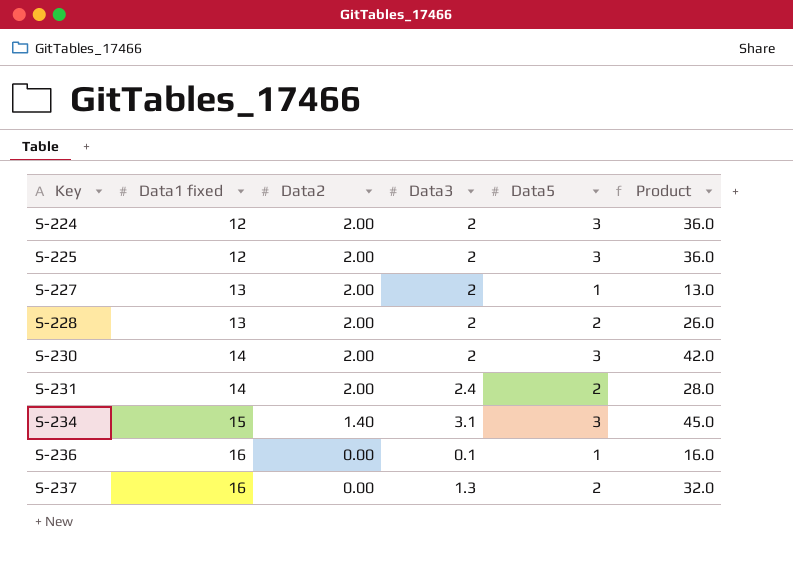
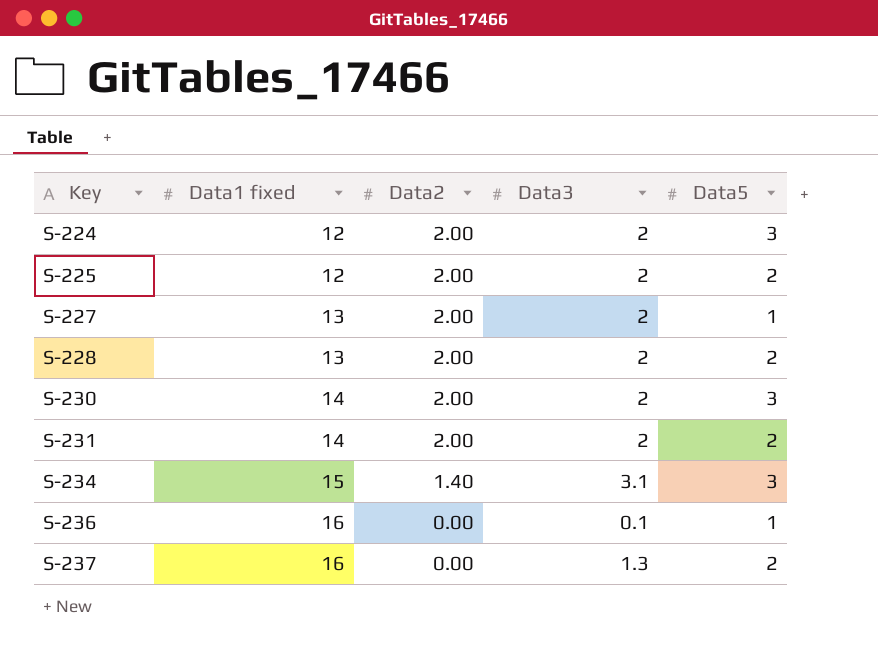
column Product | formula: [Data1 fixed] * [Data5] -> none
S-225 | Data5: 3 -> 2
S-231 | Data3: 2.4 -> 2

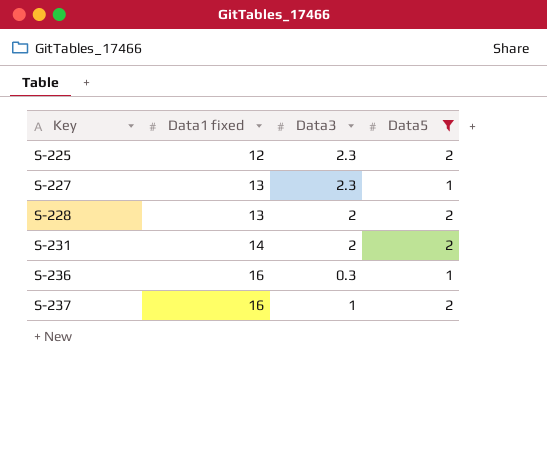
filter: none -> Data5 != 3
column Data2 | position: 3 -> none
S-225 | Data3: 2 -> 2.3
S-227 | Data3: 2 -> 2.3
S-236 | Data3: 0.1 -> 0.3
S-237 | Data3: 1.3 -> 1

